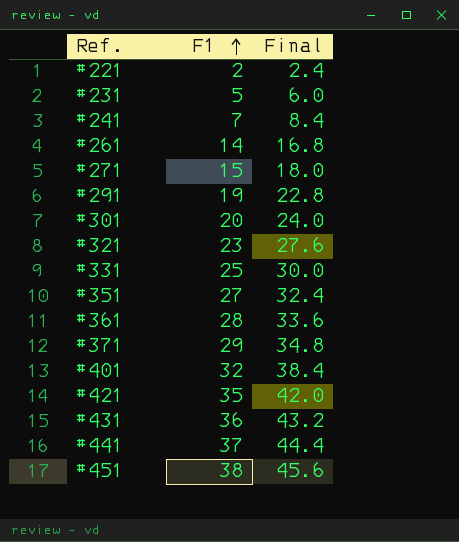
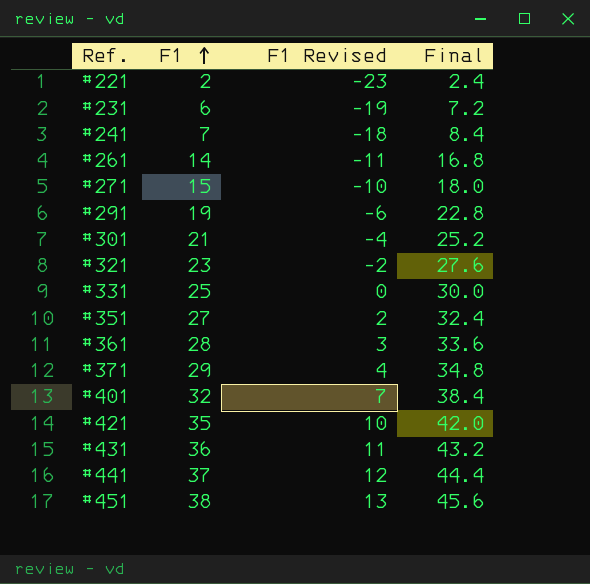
column F1 Revised | formula: none -> [F1] - 25
#231 | F1: 5 -> 6
#231 | Final: 6.0 -> 7.2
#301 | F1: 20 -> 21
#301 | Final: 24.0 -> 25.2

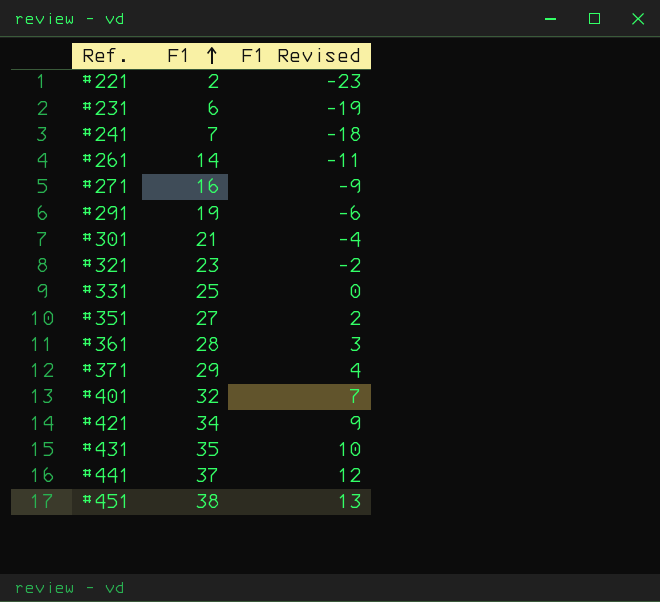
column Final | formula: [F1] * 1.2 -> none
#271 | F1: 15 -> 16
#271 | F1 Revised: -10 -> -9
#421 | F1: 35 -> 34
#421 | F1 Revised: 10 -> 9
#431 | F1: 36 -> 35
#431 | F1 Revised: 11 -> 10

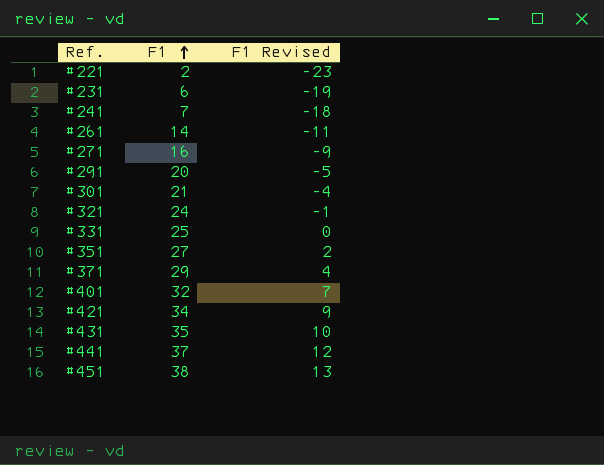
row #361: 28 | 3 -> none
#291 | F1: 19 -> 20
#291 | F1 Revised: -6 -> -5
#321 | F1: 23 -> 24
#321 | F1 Revised: -2 -> -1

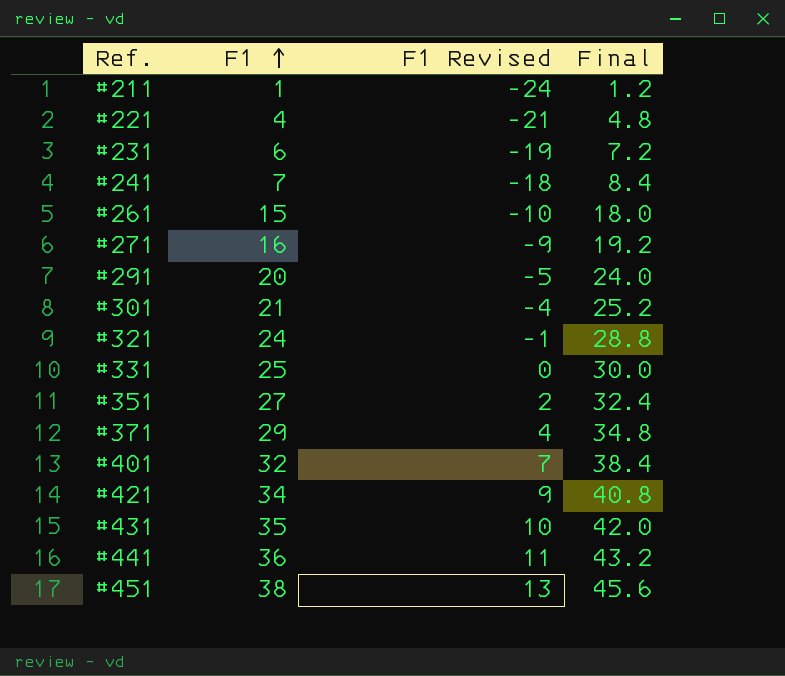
column Final | formula: none -> [F1] * 1.2
row #211: none -> 1 | -24 | 1.2
#221 | F1: 2 -> 4
#221 | F1 Revised: -23 -> -21
#261 | F1: 14 -> 15
#261 | F1 Revised: -11 -> -10
#441 | F1: 37 -> 36
#441 | F1 Revised: 12 -> 11

